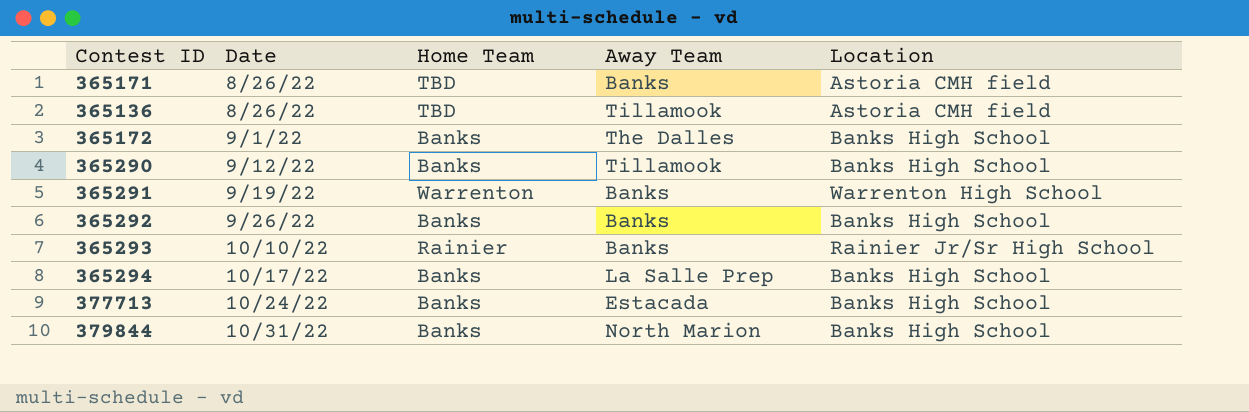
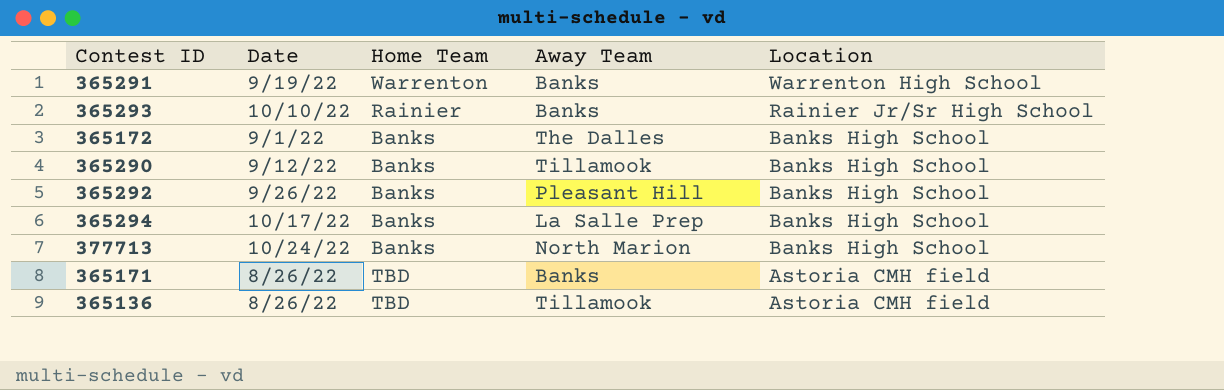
row order: Date ascending -> Location descending
row 379844: 10/31/22 | Banks | North Marion | Banks High School -> none
365292 | Away Team: Banks -> Pleasant Hill
377713 | Away Team: Estacada -> North Marion

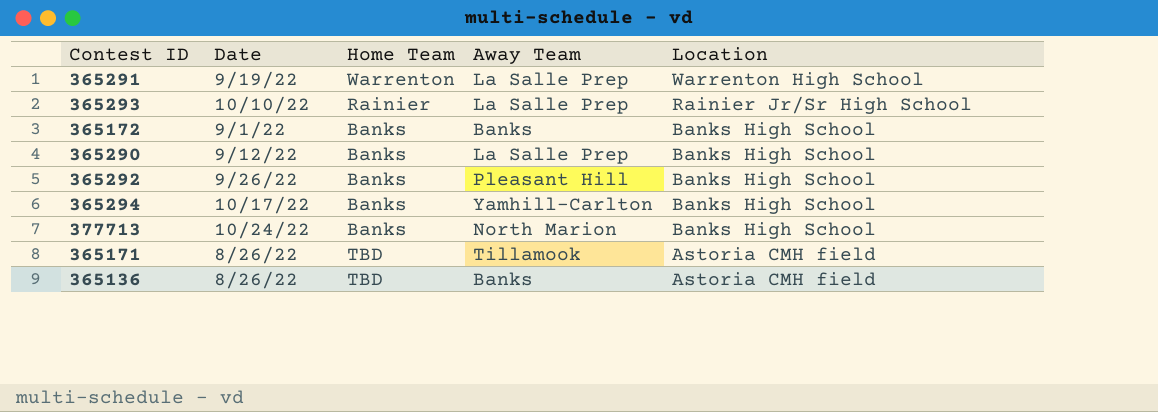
365291 | Away Team: Banks -> La Salle Prep
365293 | Away Team: Banks -> La Salle Prep
365172 | Away Team: The Dalles -> Banks
365290 | Away Team: Tillamook -> La Salle Prep
365294 | Away Team: La Salle Prep -> Yamhill-Carlton
365171 | Away Team: Banks -> Tillamook
365136 | Away Team: Tillamook -> Banks

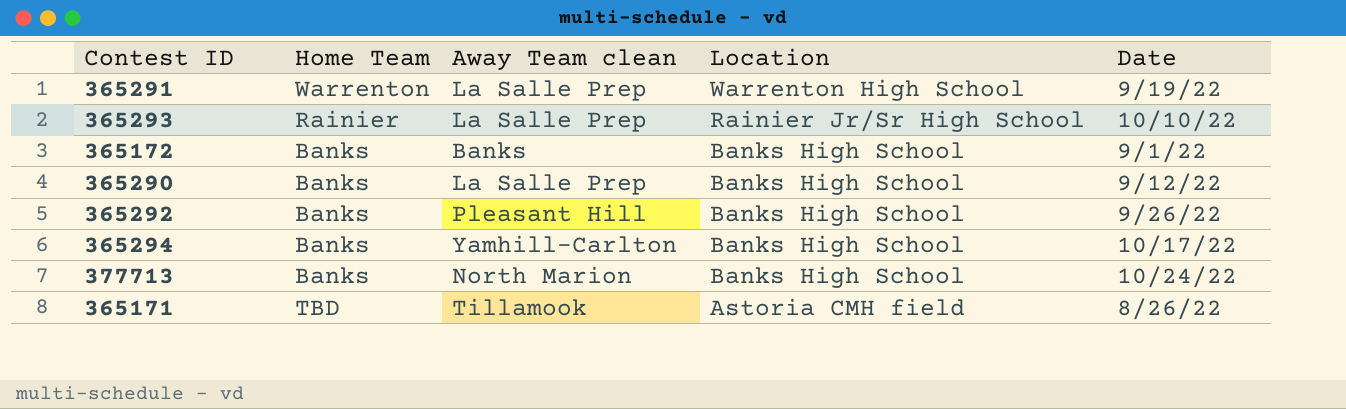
column name: Away Team -> Away Team clean
column Date | position: 2 -> 5
row 365136: 8/26/22 | TBD | Banks | Astoria CMH field -> none

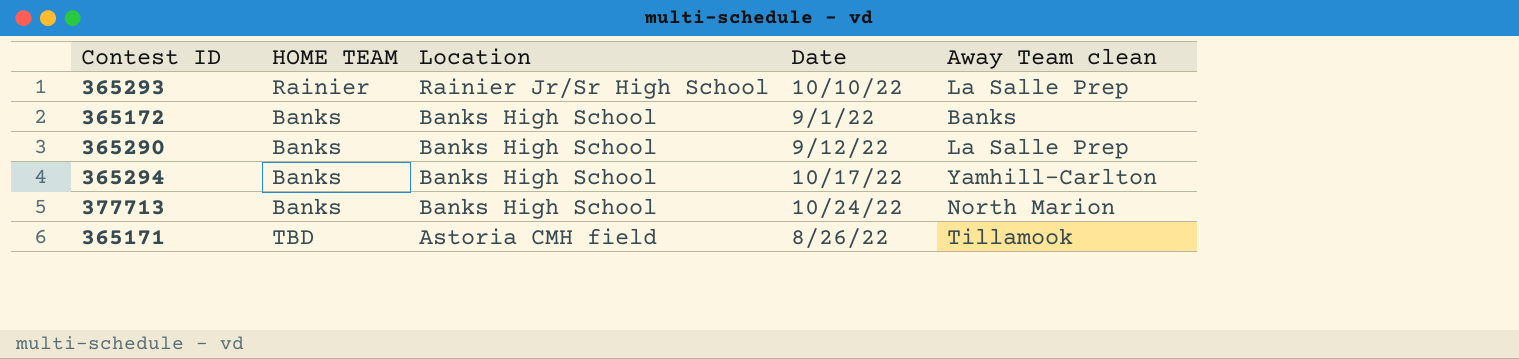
column name: Home Team -> HOME TEAM
column Away Team clean | position: 3 -> 5
row 365291: Warrenton | La Salle Prep | Warrenton High School | 9/19/22 -> none
row 365292: Banks | Pleasant Hill | Banks High School | 9/26/22 -> none

